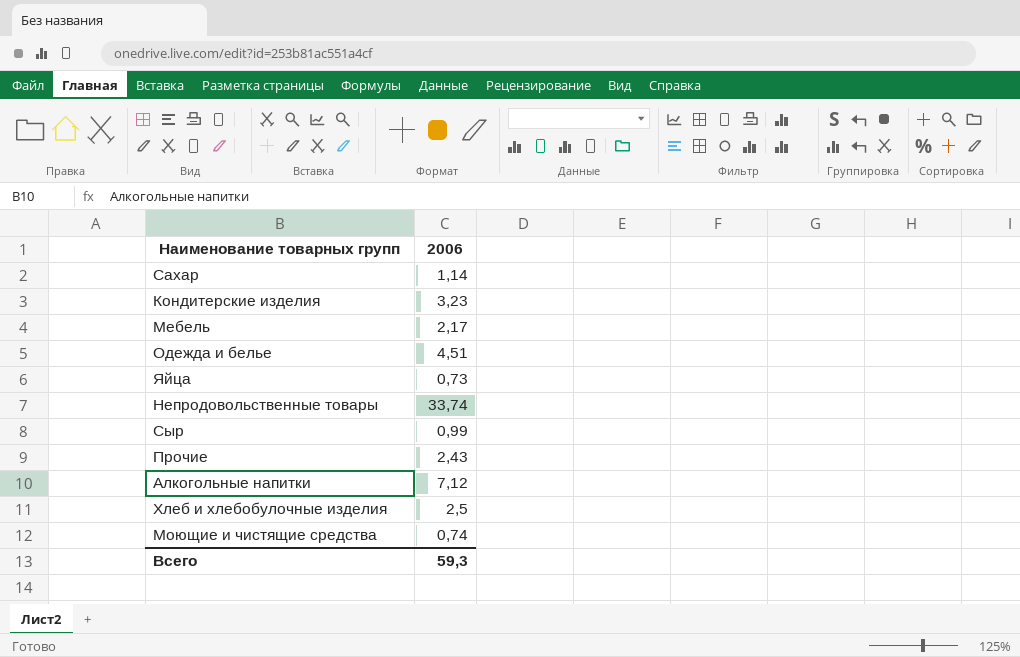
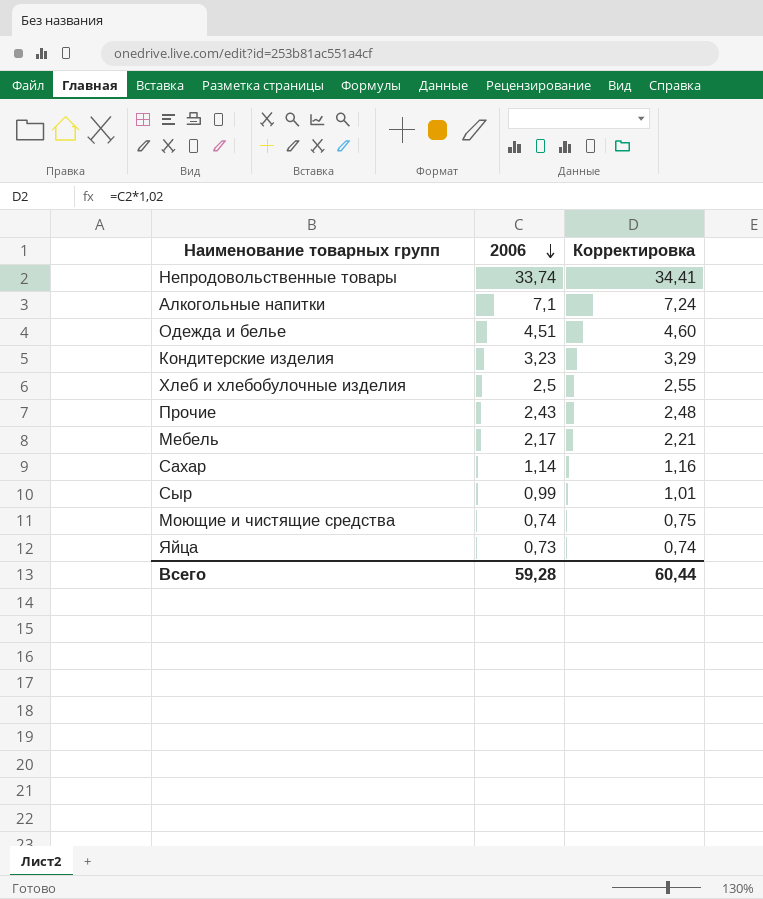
row order: none -> 2006 descending
column Корректировка | formula: none -> [2006] * 1,02
Алкогольные напитки | 2006: 7,12 -> 7,1
Всего | 2006: 59,3 -> 59,28

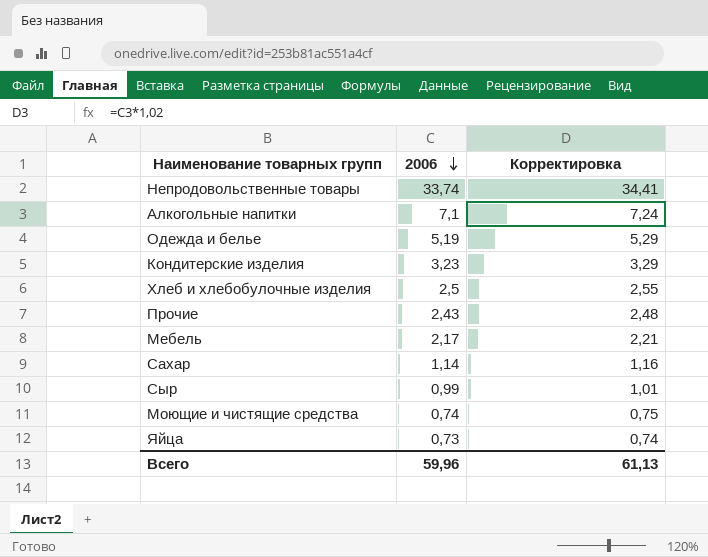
Одежда и белье | 2006: 4,51 -> 5,19
Одежда и белье | Корректировка: 4,60 -> 5,29
Всего | 2006: 59,28 -> 59,96
Всего | Корректировка: 60,44 -> 61,13

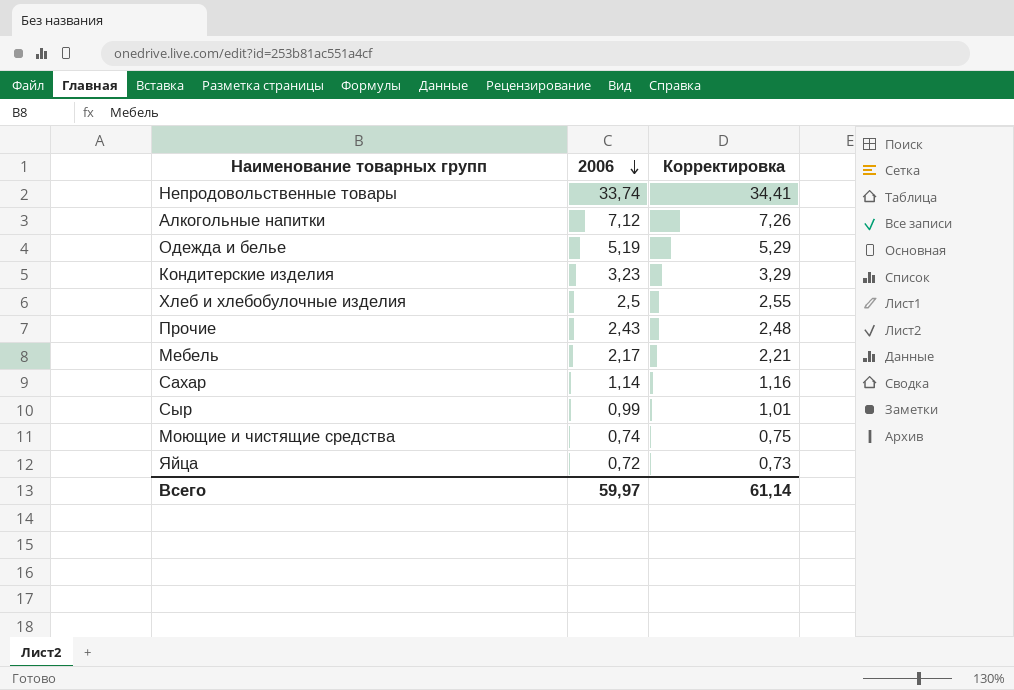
Алкогольные напитки | 2006: 7,1 -> 7,12
Алкогольные напитки | Корректировка: 7,24 -> 7,26
Яйца | 2006: 0,73 -> 0,72
Яйца | Корректировка: 0,74 -> 0,73
Всего | 2006: 59,96 -> 59,97
Всего | Корректировка: 61,13 -> 61,14

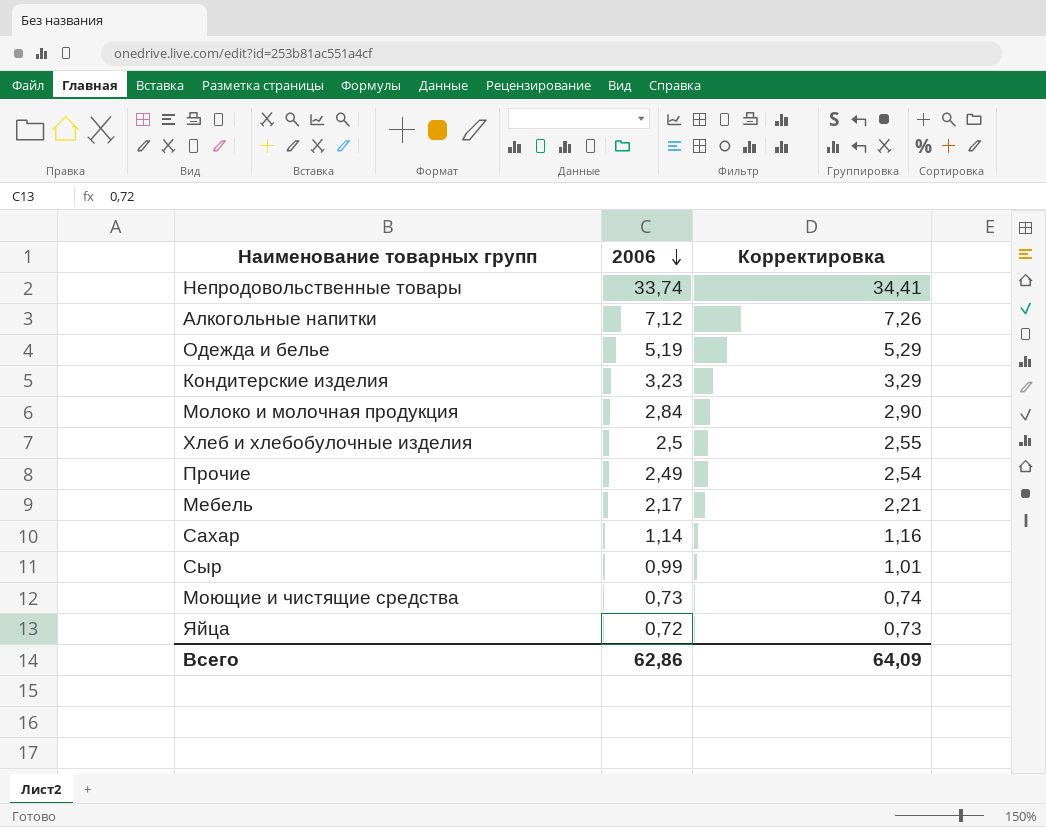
row Молоко и молочная продукция: none -> 2,84 | 2,90
Прочие | 2006: 2,43 -> 2,49
Прочие | Корректировка: 2,48 -> 2,54
Моющие и чистящие средства | 2006: 0,74 -> 0,73
Моющие и чистящие средства | Корректировка: 0,75 -> 0,74
Всего | 2006: 59,97 -> 62,86
Всего | Корректировка: 61,14 -> 64,09

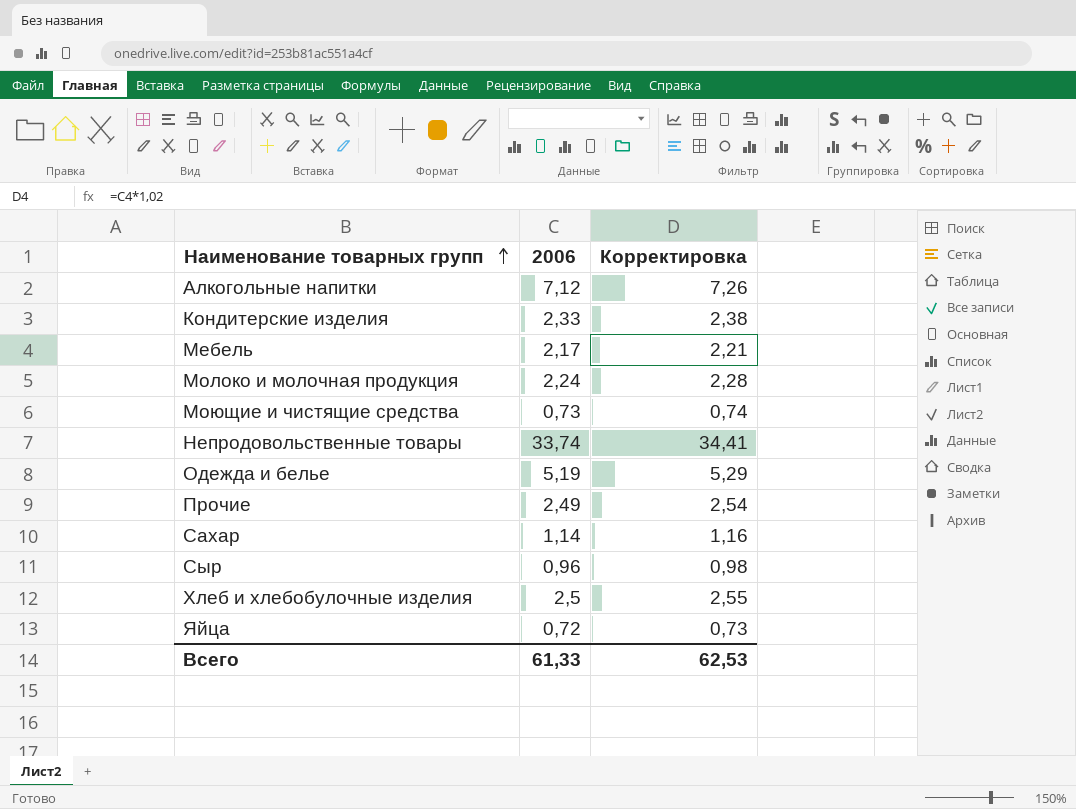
row order: 2006 descending -> Наименование товарных групп ascending
Кондитерские изделия | 2006: 3,23 -> 2,33
Кондитерские изделия | Корректировка: 3,29 -> 2,38
Молоко и молочная продукция | 2006: 2,84 -> 2,24
Молоко и молочная продукция | Корректировка: 2,90 -> 2,28
Сыр | 2006: 0,99 -> 0,96
Сыр | Корректировка: 1,01 -> 0,98
Всего | 2006: 62,86 -> 61,33
Всего | Корректировка: 64,09 -> 62,53

